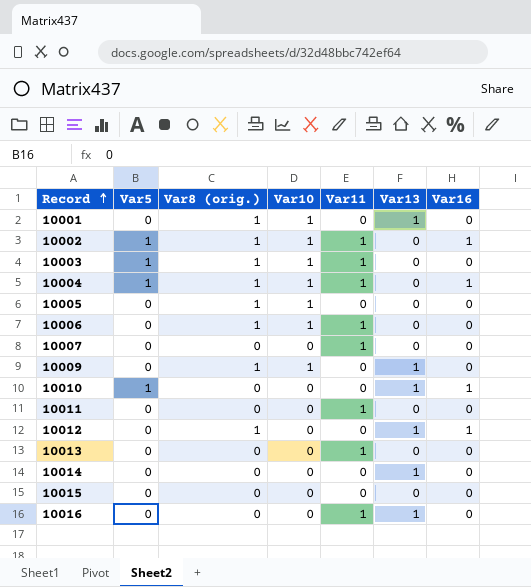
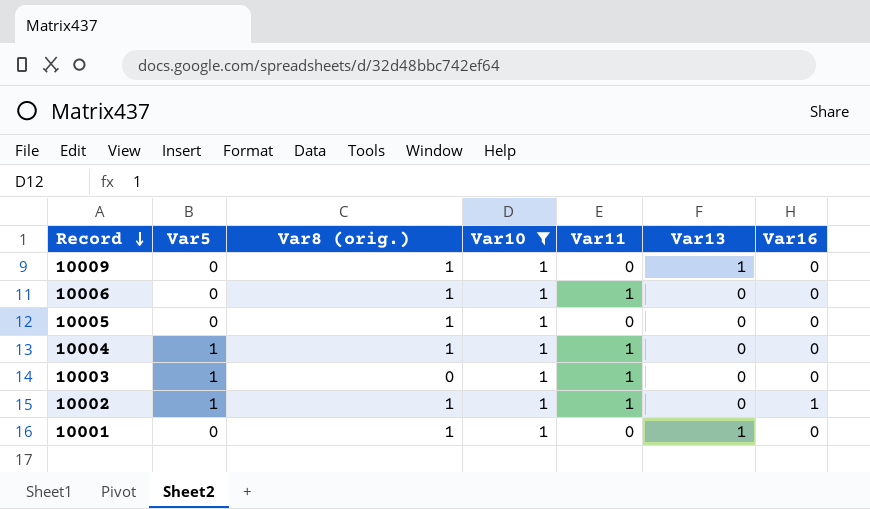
filter: none -> Var10 = 1
row order: Record ascending -> Record descending
10004 | Var16: 1 -> 0
10003 | Var8 (orig.): 1 -> 0

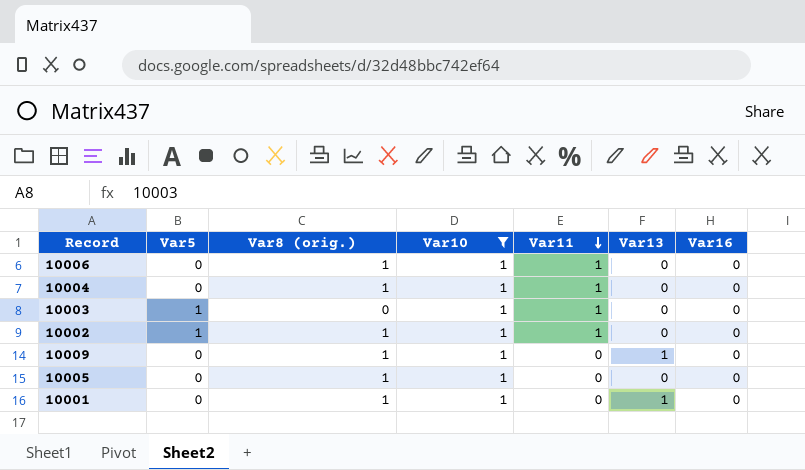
row order: Record descending -> Var11 descending
10004 | Var5: 1 -> 0
10002 | Var16: 1 -> 0

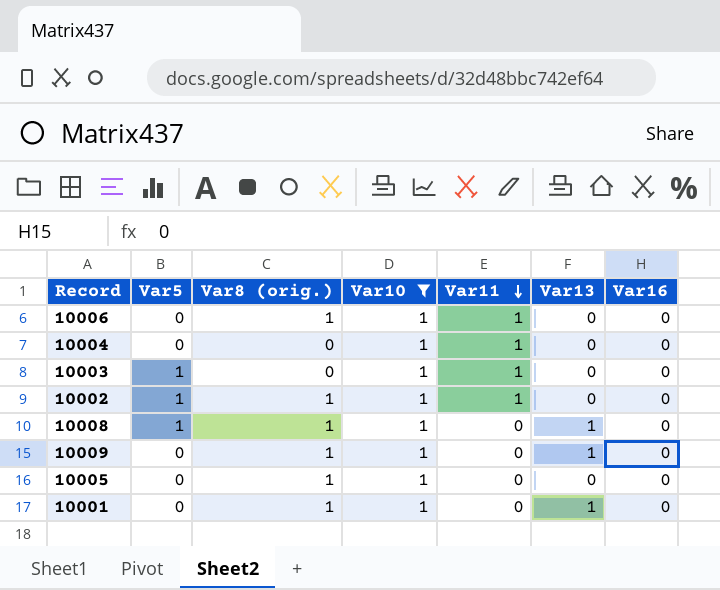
10004 | Var8 (orig.): 1 -> 0
row 10008: none -> 1 | 1 | 1 | 0 | 1 | 0

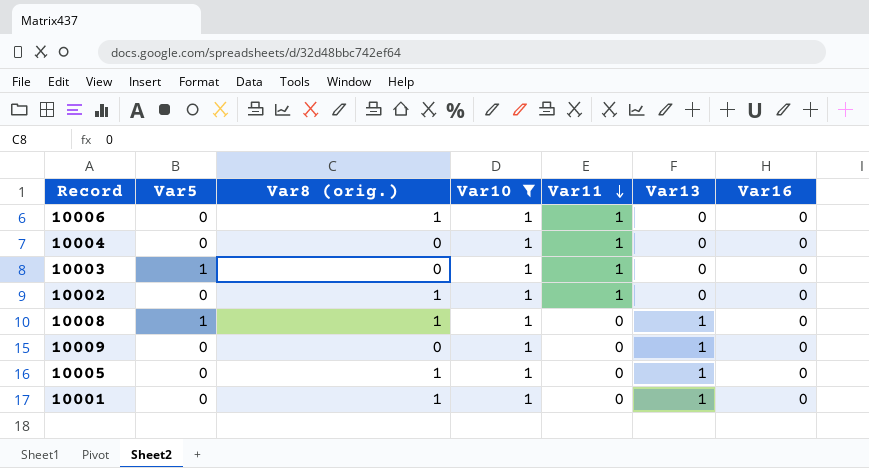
10002 | Var5: 1 -> 0
10009 | Var8 (orig.): 1 -> 0
10005 | Var13: 0 -> 1

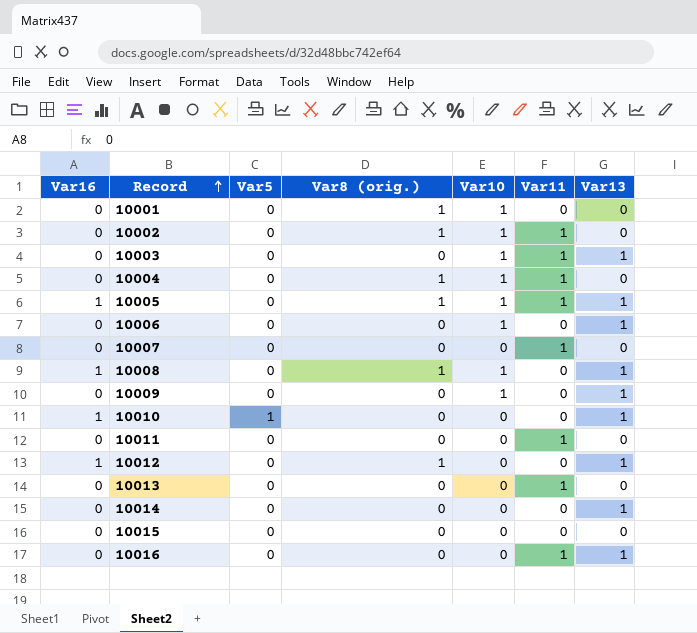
filter: Var10 = 1 -> none
row order: Var11 descending -> Record ascending
column Var16 | position: 7 -> 1
10001 | Var13: 1 -> 0
10003 | Var5: 1 -> 0
10003 | Var13: 0 -> 1
10004 | Var8 (orig.): 0 -> 1
10005 | Var16: 0 -> 1
10005 | Var11: 0 -> 1
10006 | Var8 (orig.): 1 -> 0
10006 | Var11: 1 -> 0
10006 | Var13: 0 -> 1
10008 | Var16: 0 -> 1
10008 | Var5: 1 -> 0

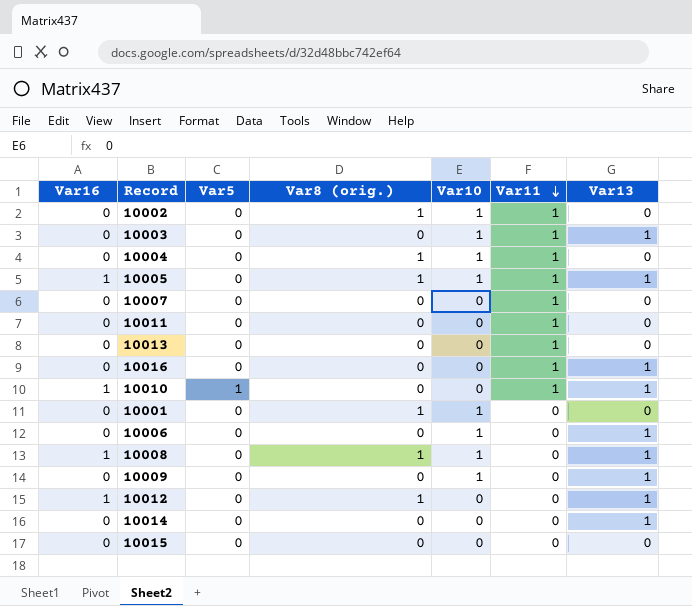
row order: Record ascending -> Var11 descending
10010 | Var11: 0 -> 1

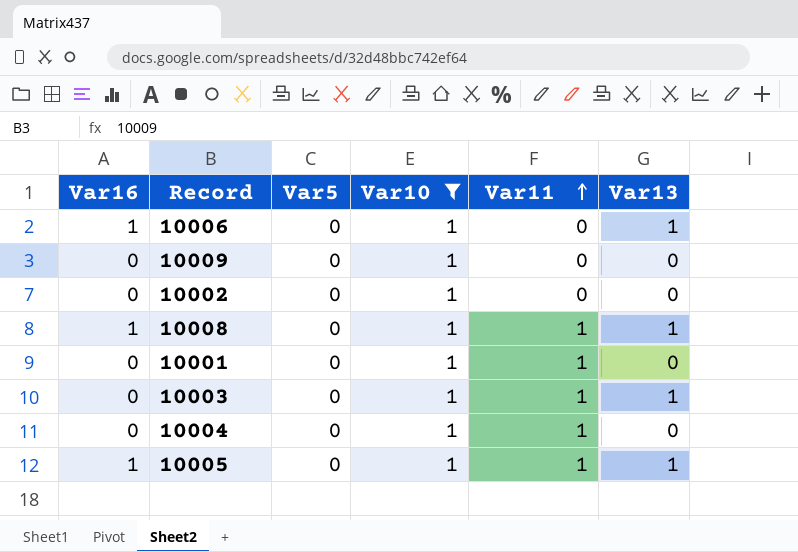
filter: none -> Var10 = 1
row order: Var11 descending -> Var11 ascending
column Var8 (orig.) | position: 4 -> none
10006 | Var16: 0 -> 1
10009 | Var13: 1 -> 0
10002 | Var11: 1 -> 0
10008 | Var11: 0 -> 1
10001 | Var11: 0 -> 1

